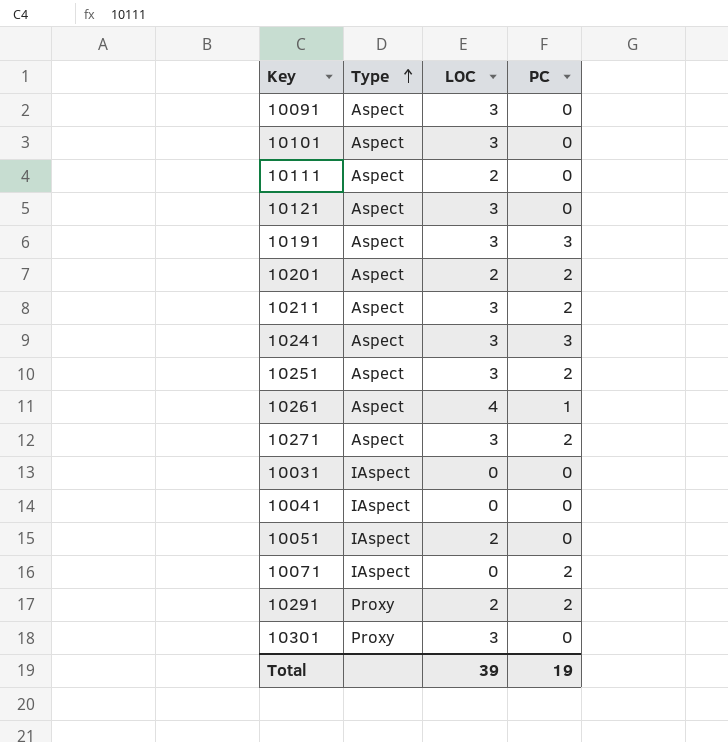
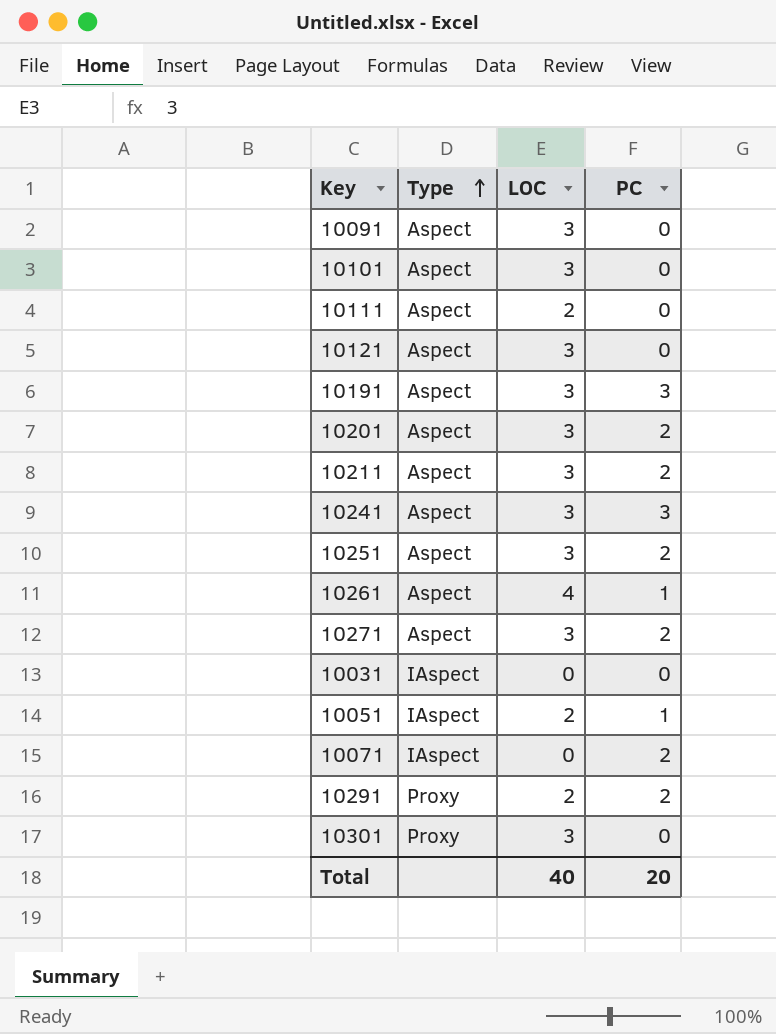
row 10041: IAspect | 0 | 0 -> none
10201 | LOC: 2 -> 3
10051 | PC: 0 -> 1
Total | LOC: 39 -> 40
Total | PC: 19 -> 20

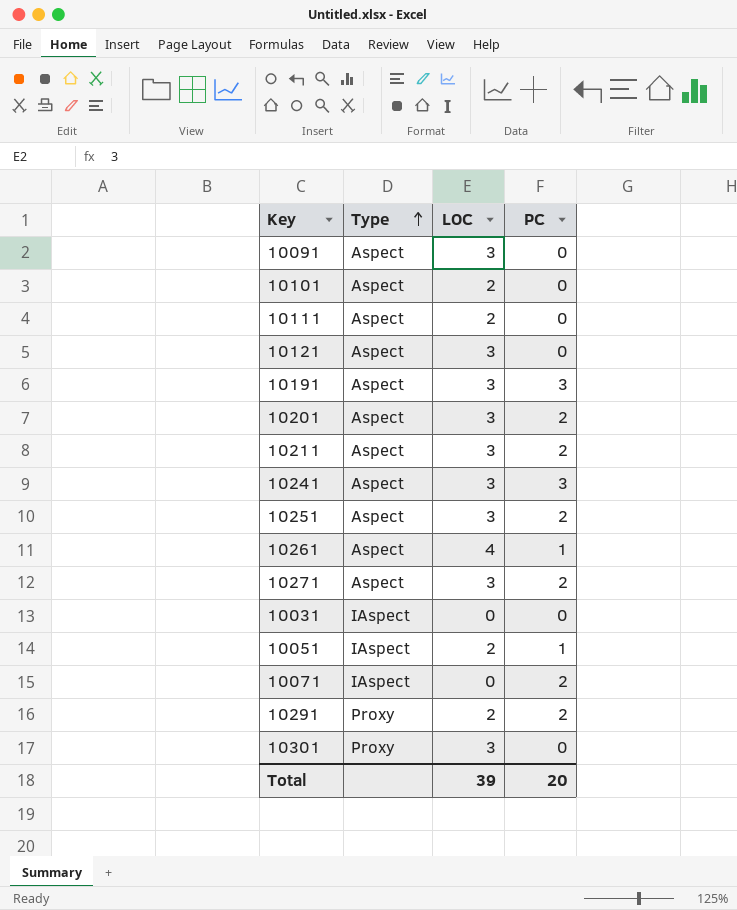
10101 | LOC: 3 -> 2
Total | LOC: 40 -> 39

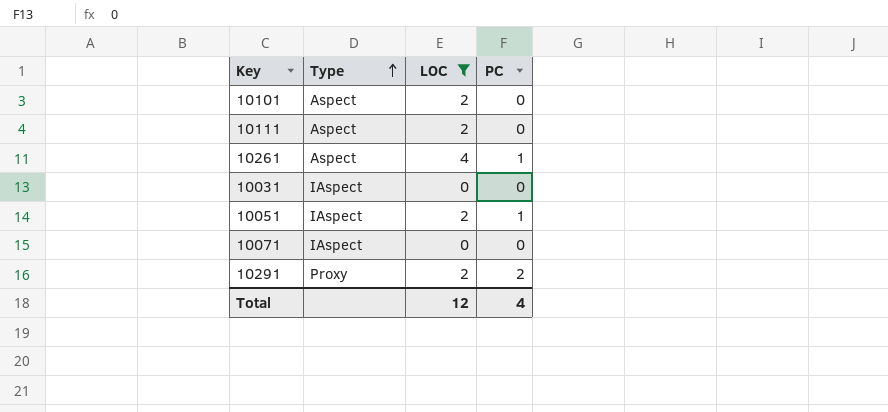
filter: none -> LOC != 3
10071 | PC: 2 -> 0
Total | LOC: 39 -> 12
Total | PC: 20 -> 4

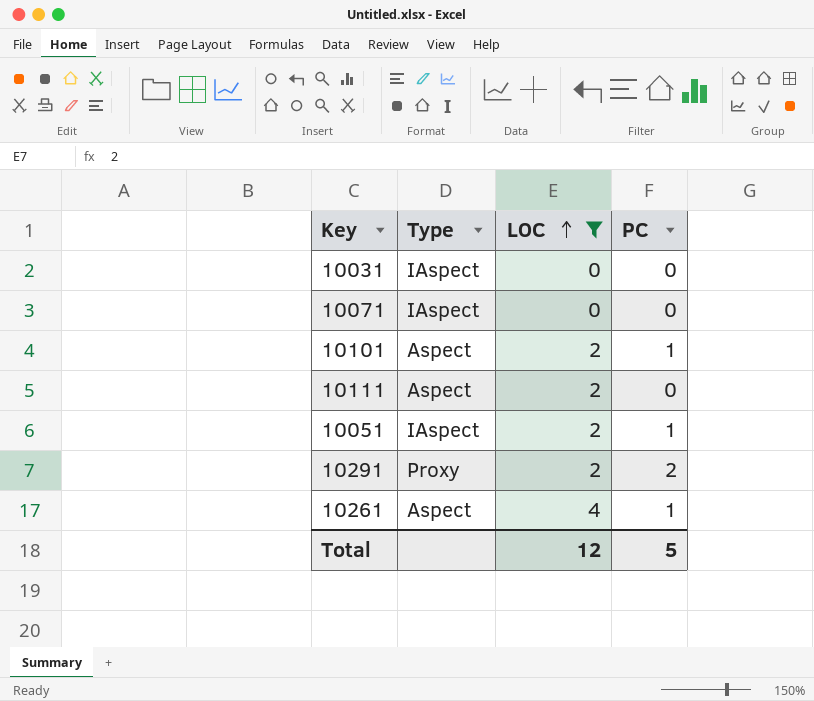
row order: Type ascending -> LOC ascending
10101 | PC: 0 -> 1
Total | PC: 4 -> 5

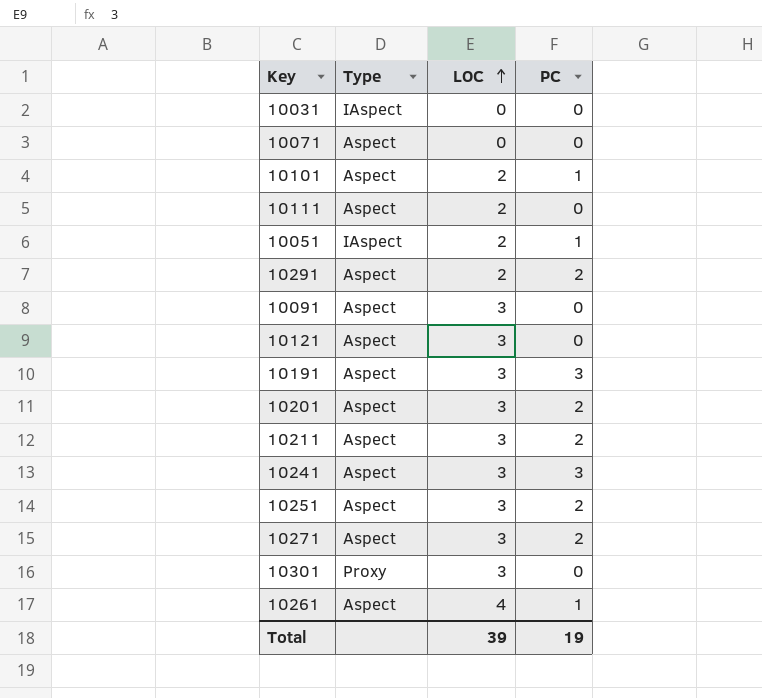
filter: LOC != 3 -> none
10071 | Type: IAspect -> Aspect
10291 | Type: Proxy -> Aspect
Total | LOC: 12 -> 39
Total | PC: 5 -> 19

